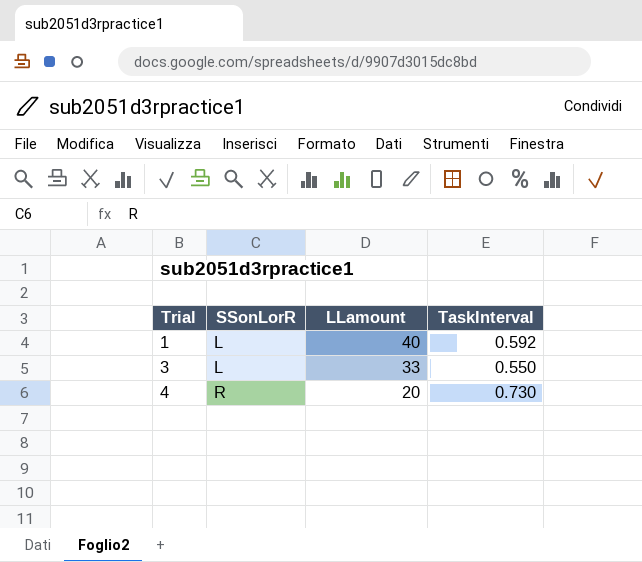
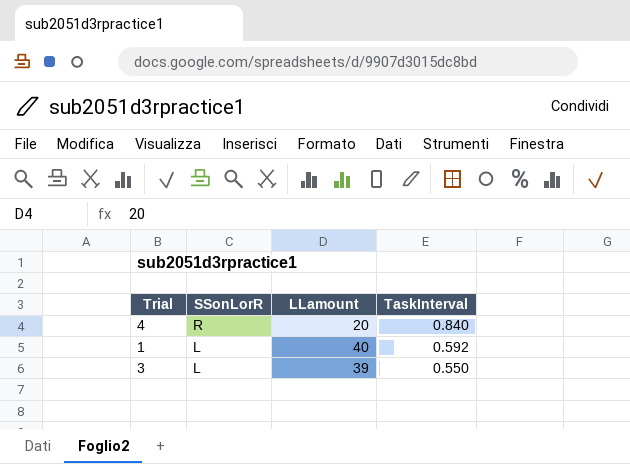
row order: Trial ascending -> SSonLorR descending
4 | TaskInterval: 0.730 -> 0.840
3 | LLamount: 33 -> 39

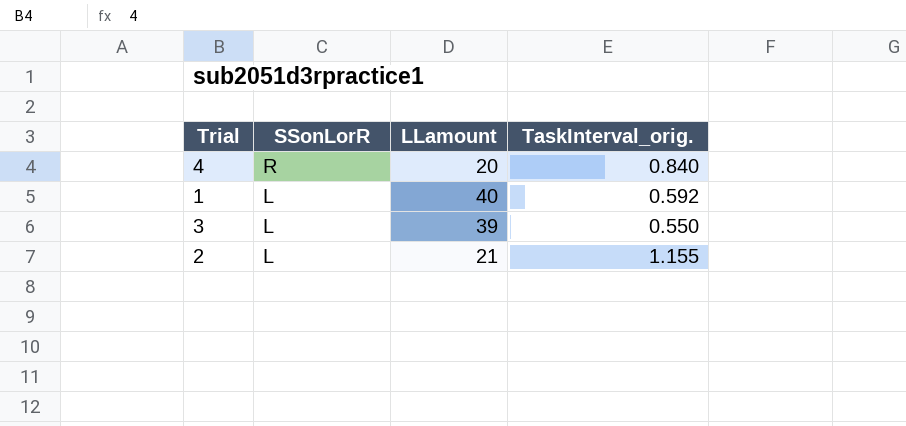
column name: TaskInterval -> TaskInterval_orig.
row 2: none -> L | 21 | 1.155

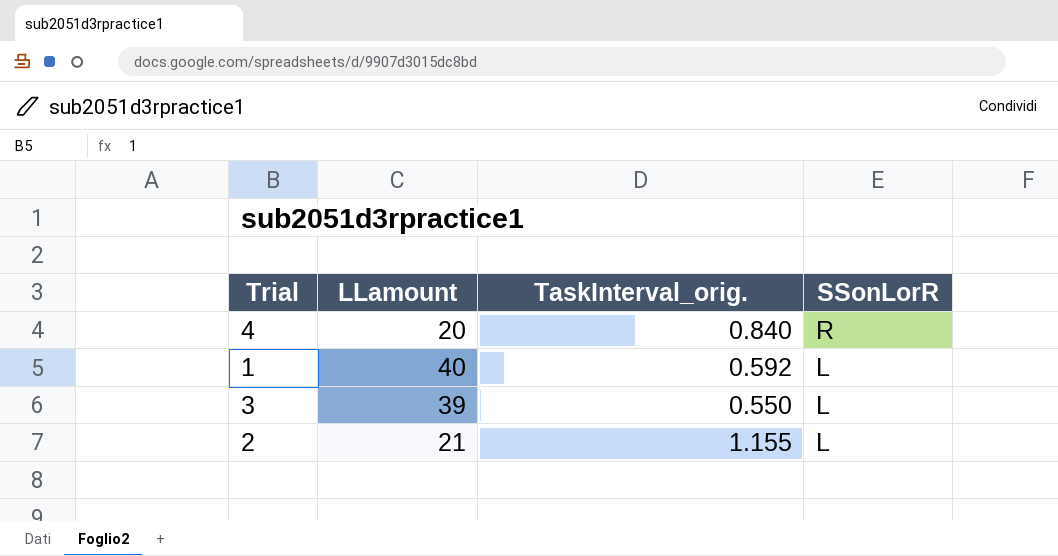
column SSonLorR | position: 2 -> 4

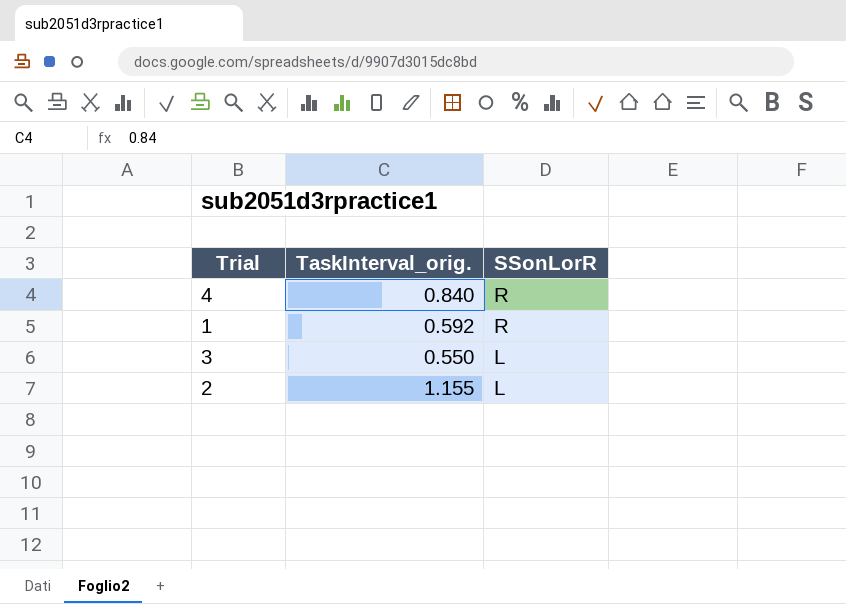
column LLamount | position: 2 -> none
1 | SSonLorR: L -> R

